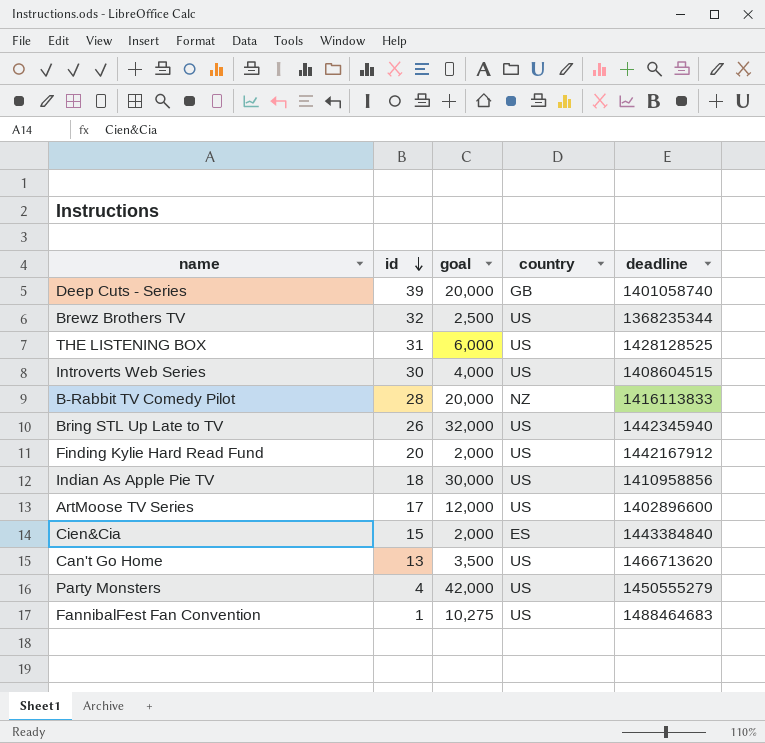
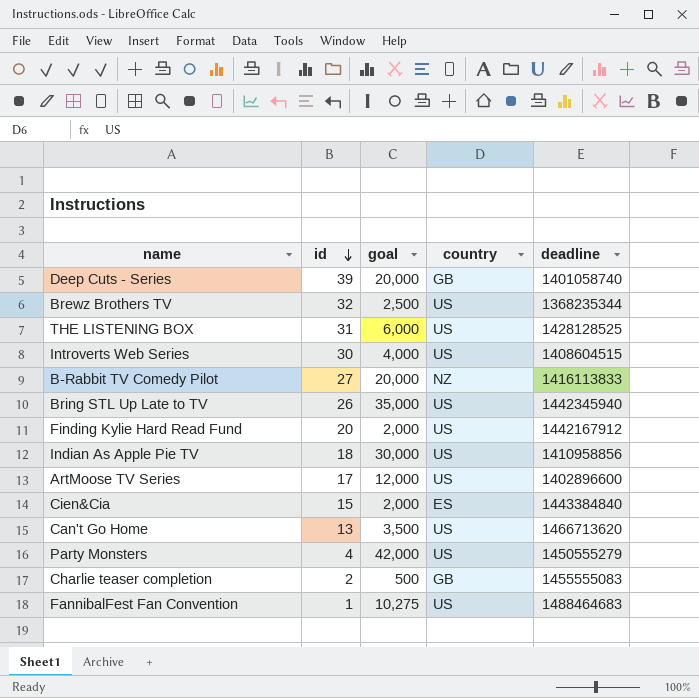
B-Rabbit TV Comedy Pilot | id: 28 -> 27
Bring STL Up Late to TV | goal: 32,000 -> 35,000
row Charlie teaser completion: none -> 2 | 500 | GB | 1455555083

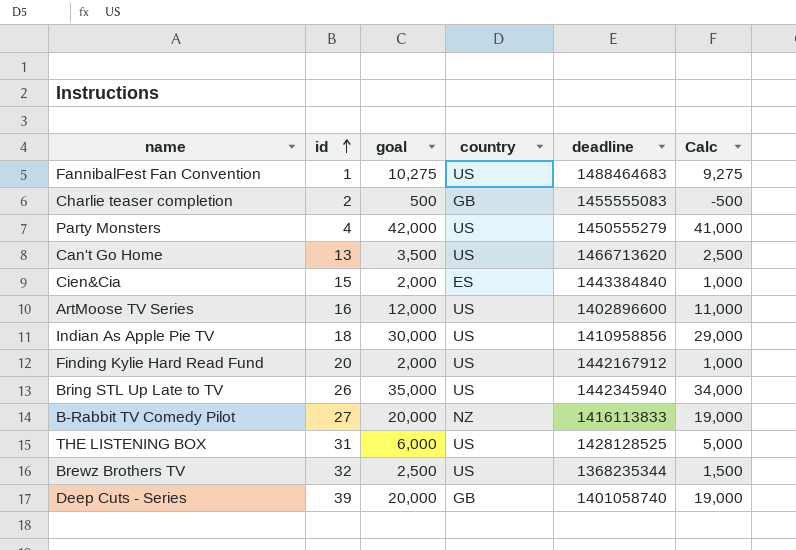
row order: id descending -> id ascending
column Calc | formula: none -> [goal] - 1000
row Introverts Web Series: 30 | 4,000 | US | 1408604515 -> none
ArtMoose TV Series | id: 17 -> 16

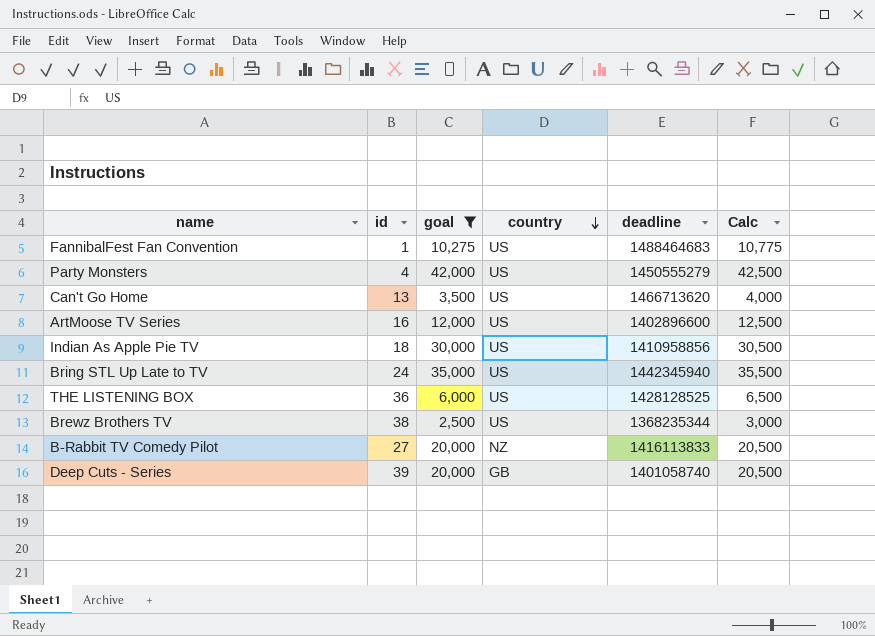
filter: none -> goal >= 2,500
row order: id ascending -> country descending
column Calc | formula: [goal] - 1000 -> [goal] + 500
Bring STL Up Late to TV | id: 26 -> 24
THE LISTENING BOX | id: 31 -> 36
Brewz Brothers TV | id: 32 -> 38

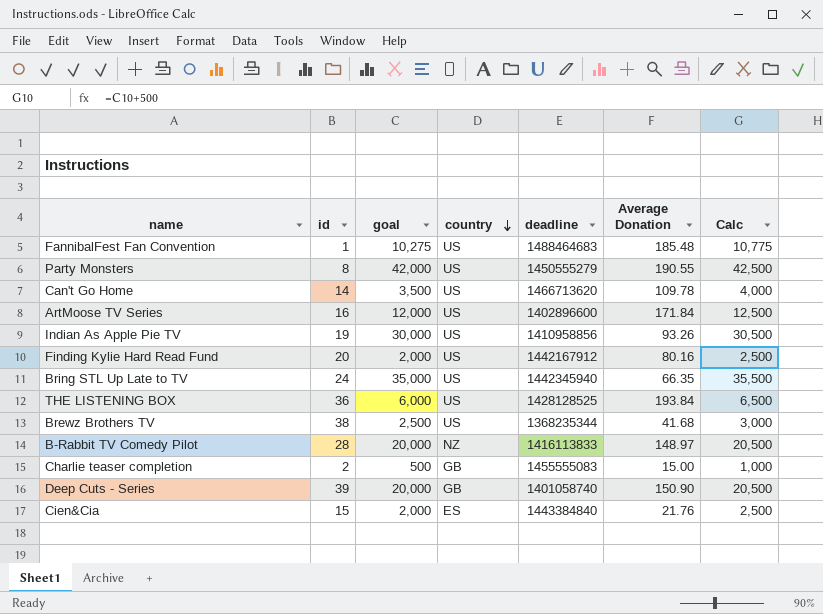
filter: goal >= 2,500 -> none
column Average Donation | position: none -> 6
Party Monsters | id: 4 -> 8
Can't Go Home | id: 13 -> 14
Indian As Apple Pie TV | id: 18 -> 19
B-Rabbit TV Comedy Pilot | id: 27 -> 28

